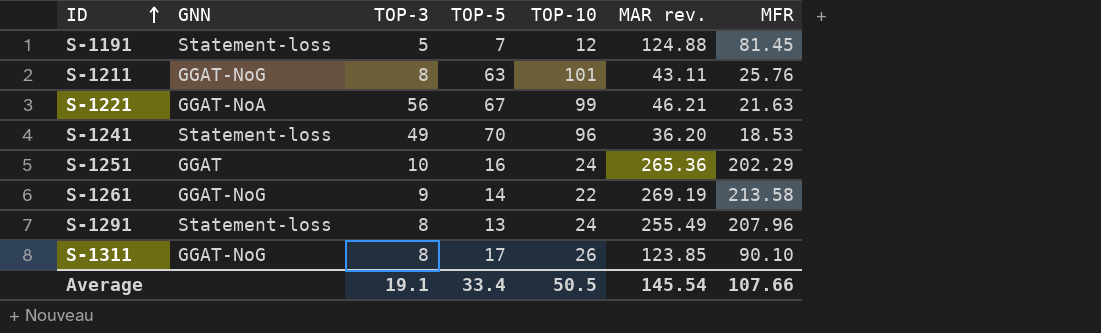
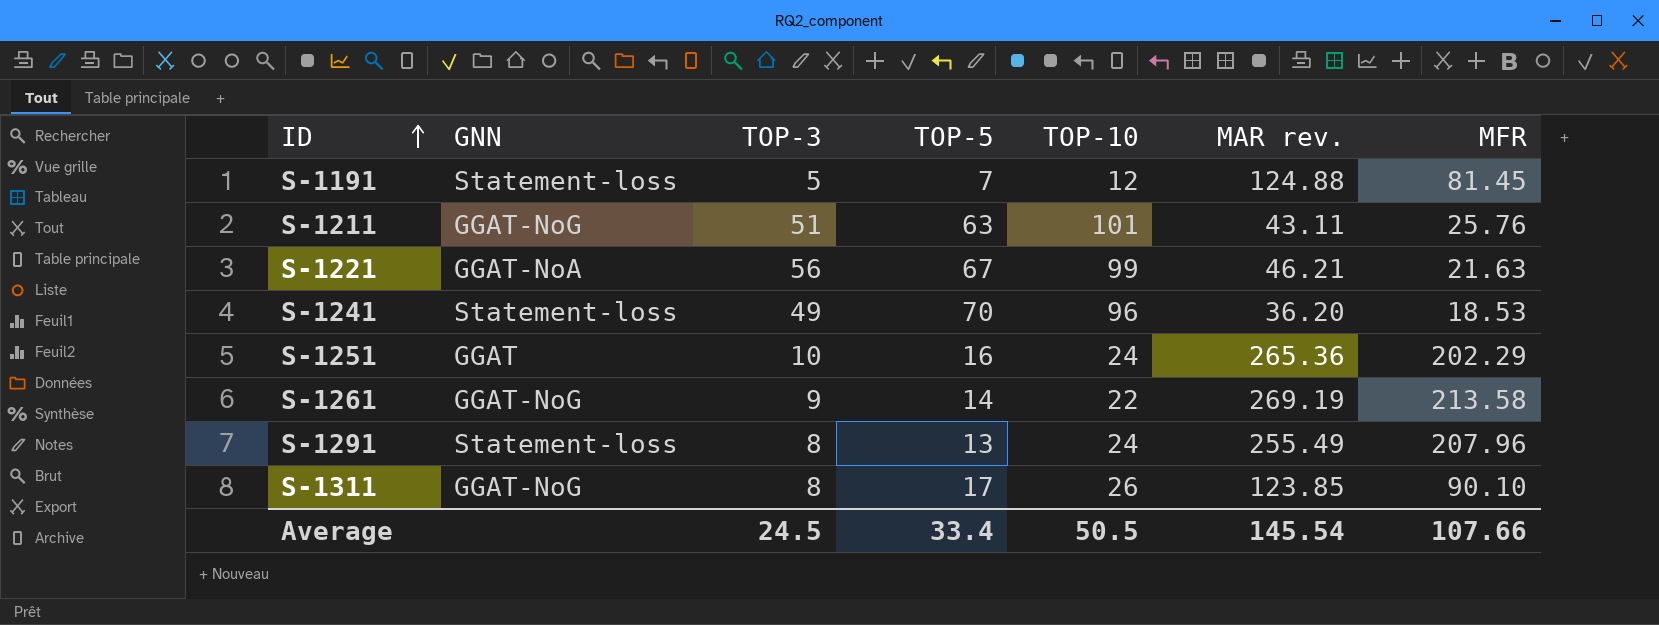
S-1211 | TOP-3: 8 -> 51
Average | TOP-3: 19.1 -> 24.5

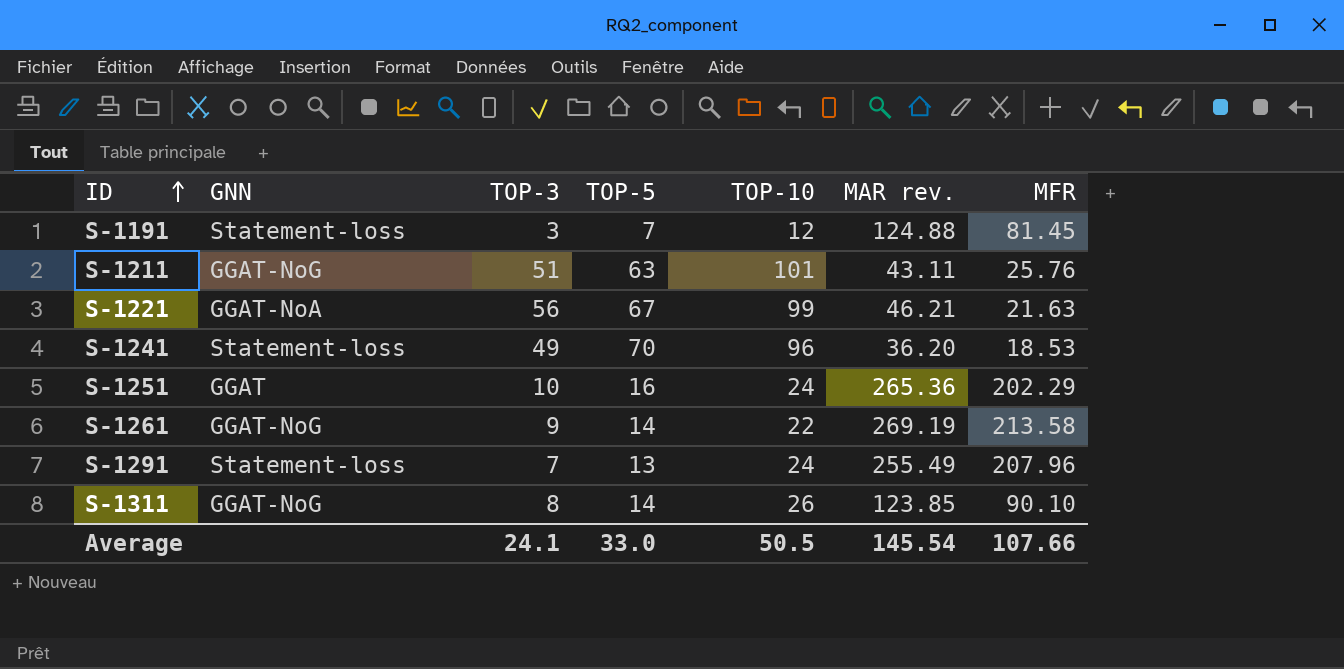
S-1191 | TOP-3: 5 -> 3
S-1291 | TOP-3: 8 -> 7
S-1311 | TOP-5: 17 -> 14
Average | TOP-3: 24.5 -> 24.1
Average | TOP-5: 33.4 -> 33.0

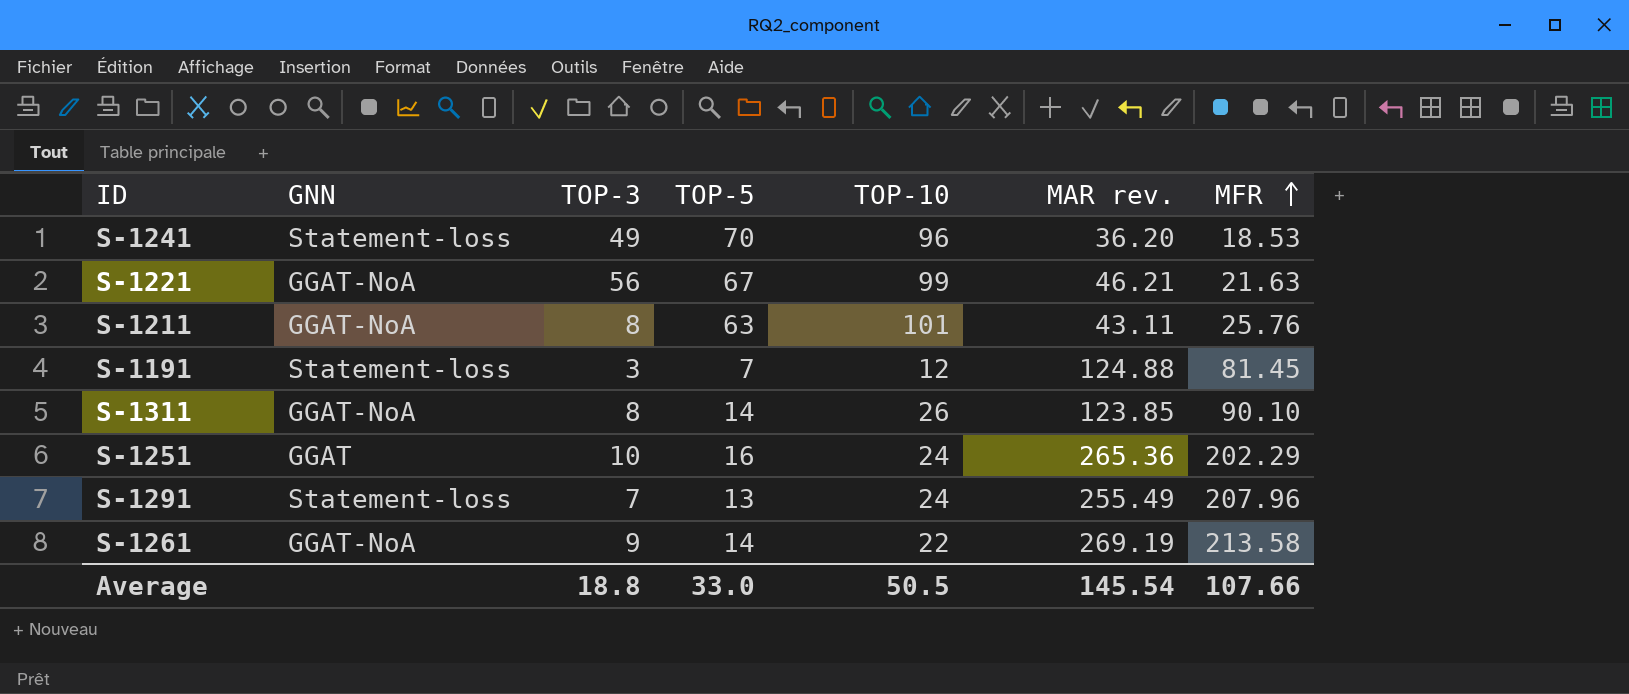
row order: ID ascending -> MFR ascending
S-1211 | GNN: GGAT-NoG -> GGAT-NoA
S-1211 | TOP-3: 51 -> 8
S-1311 | GNN: GGAT-NoG -> GGAT-NoA
S-1261 | GNN: GGAT-NoG -> GGAT-NoA
Average | TOP-3: 24.1 -> 18.8

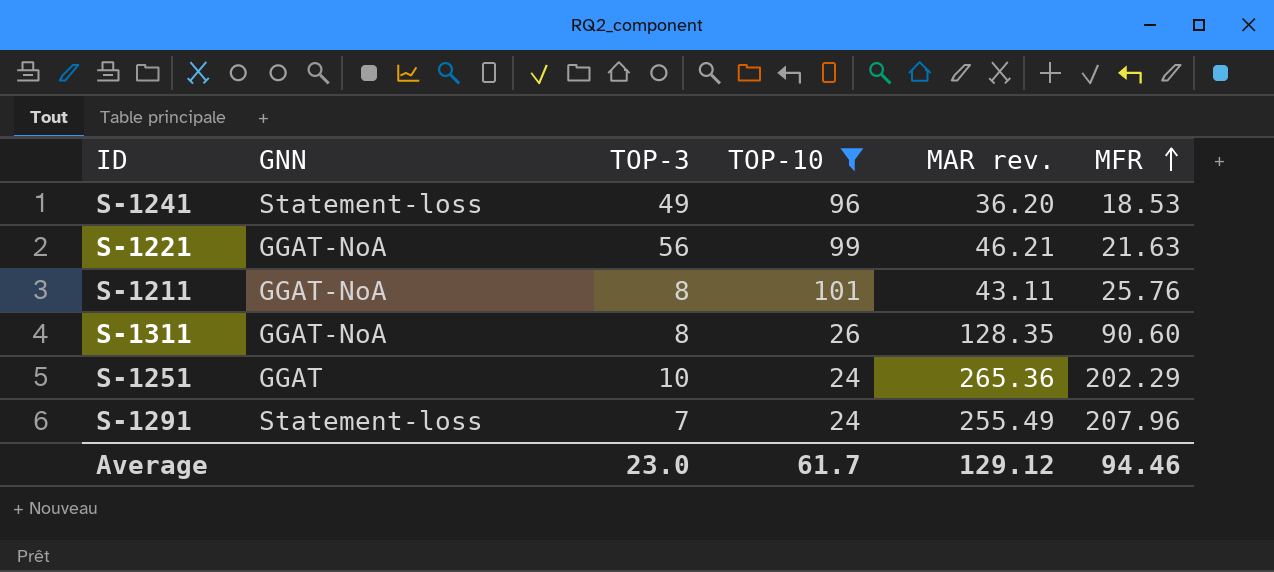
filter: none -> TOP-10 >= 24
column TOP-5 | position: 4 -> none
S-1311 | MAR rev.: 123.85 -> 128.35
S-1311 | MFR: 90.10 -> 90.60
Average | TOP-3: 18.8 -> 23.0
Average | TOP-10: 50.5 -> 61.7
Average | MAR rev.: 145.54 -> 129.12
Average | MFR: 107.66 -> 94.46

